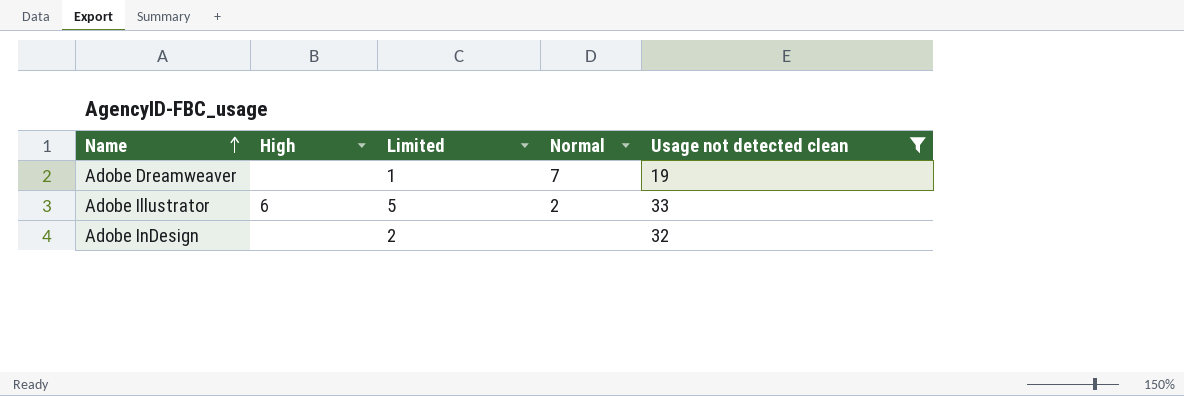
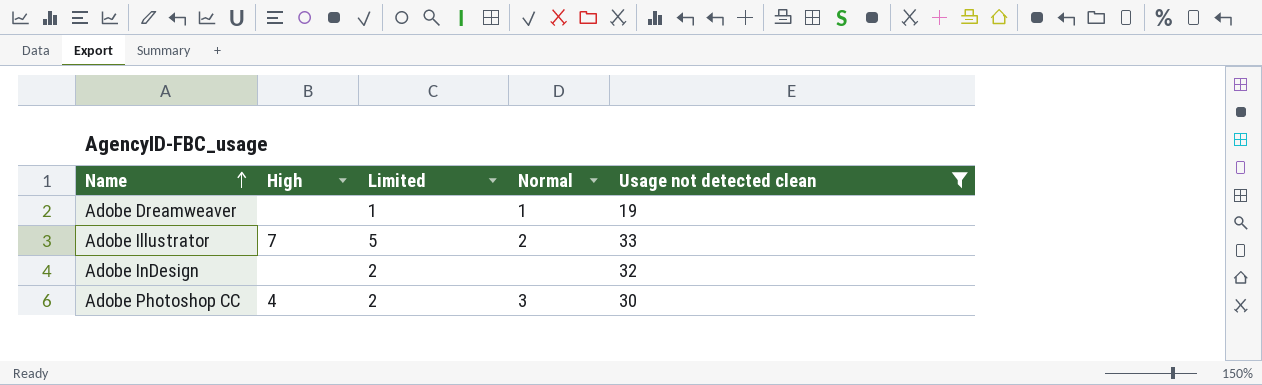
Adobe Dreamweaver | Normal: 7 -> 1
Adobe Illustrator | High: 6 -> 7
row Adobe Photoshop CC: none -> 4 | 2 | 3 | 30

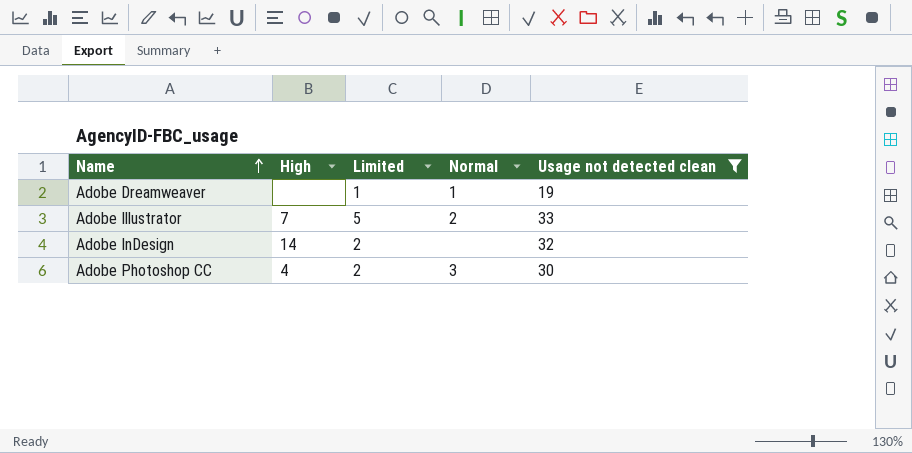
Adobe InDesign | High: none -> 14

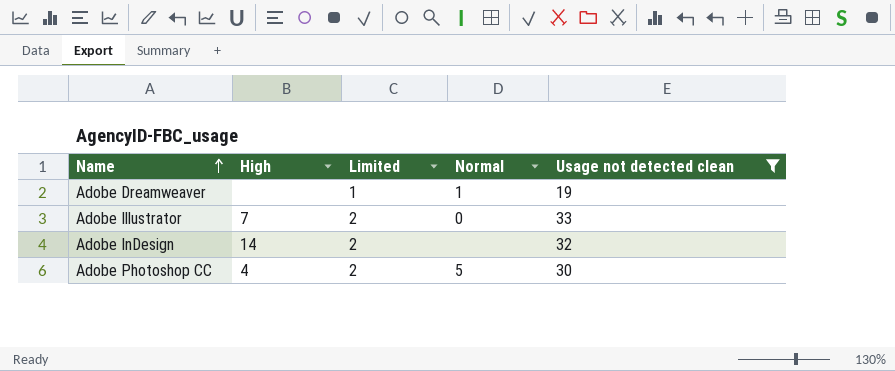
Adobe Illustrator | Limited: 5 -> 2
Adobe Illustrator | Normal: 2 -> 0
Adobe Photoshop CC | Normal: 3 -> 5

